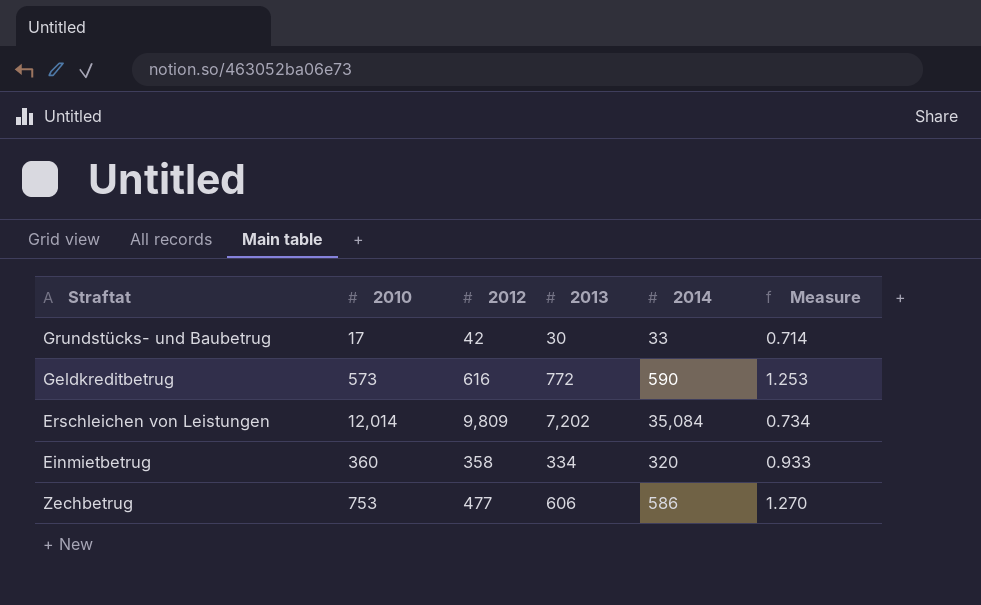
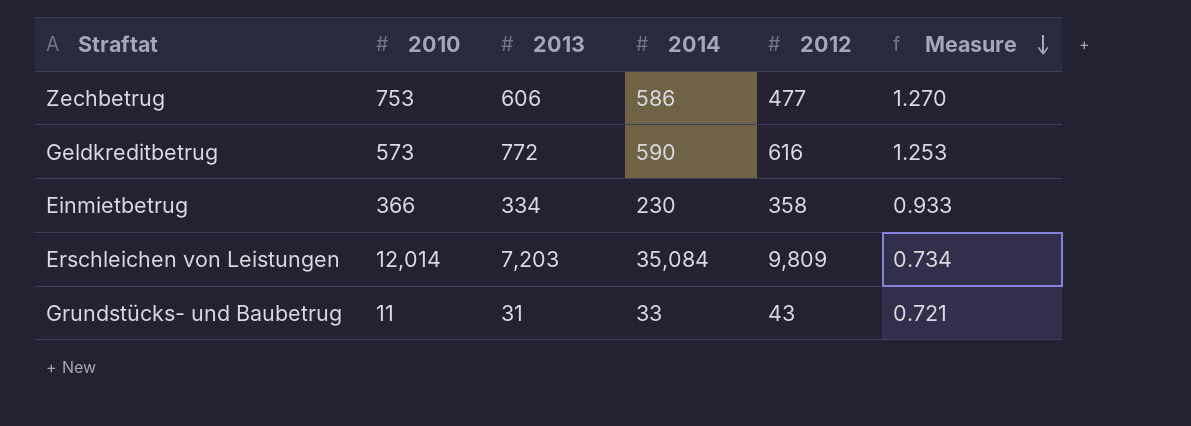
row order: none -> Measure descending
column 2012 | position: 3 -> 5
Einmietbetrug | 2010: 360 -> 366
Einmietbetrug | 2014: 320 -> 230
Erschleichen von Leistungen | 2013: 7,202 -> 7,203
Grundstücks- und Baubetrug | 2010: 17 -> 11
Grundstücks- und Baubetrug | 2013: 30 -> 31
Grundstücks- und Baubetrug | 2012: 42 -> 43
Grundstücks- und Baubetrug | Measure: 0.714 -> 0.721

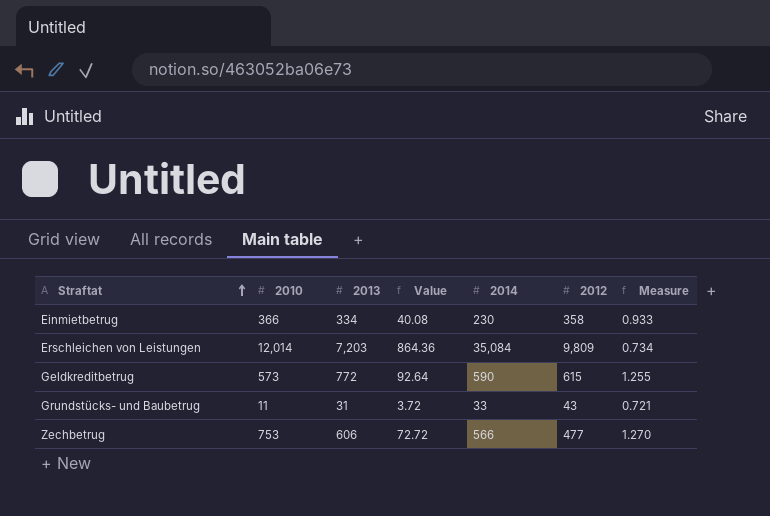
row order: Measure descending -> Straftat ascending
column Value | formula: none -> [2013] * 0.12
Geldkreditbetrug | 2012: 616 -> 615
Geldkreditbetrug | Measure: 1.253 -> 1.255
Zechbetrug | 2014: 586 -> 566

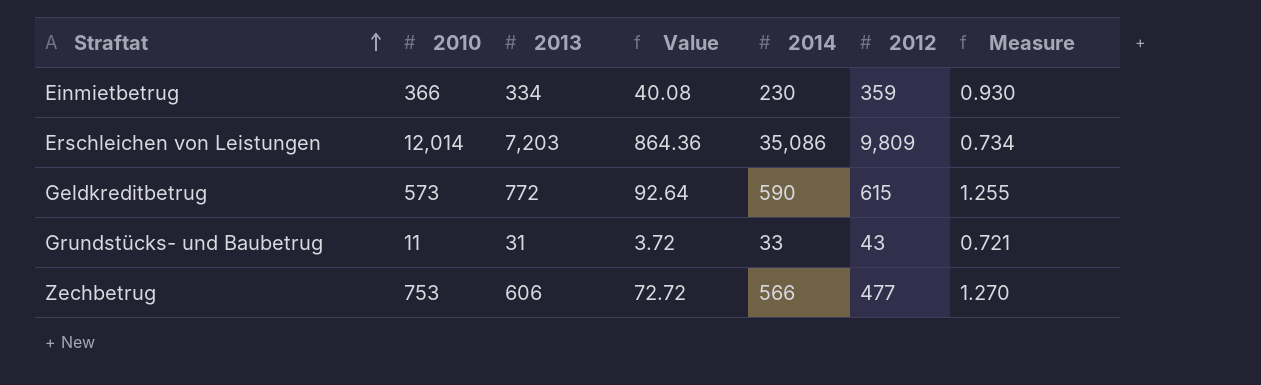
Einmietbetrug | 2012: 358 -> 359
Einmietbetrug | Measure: 0.933 -> 0.930
Erschleichen von Leistungen | 2014: 35,084 -> 35,086

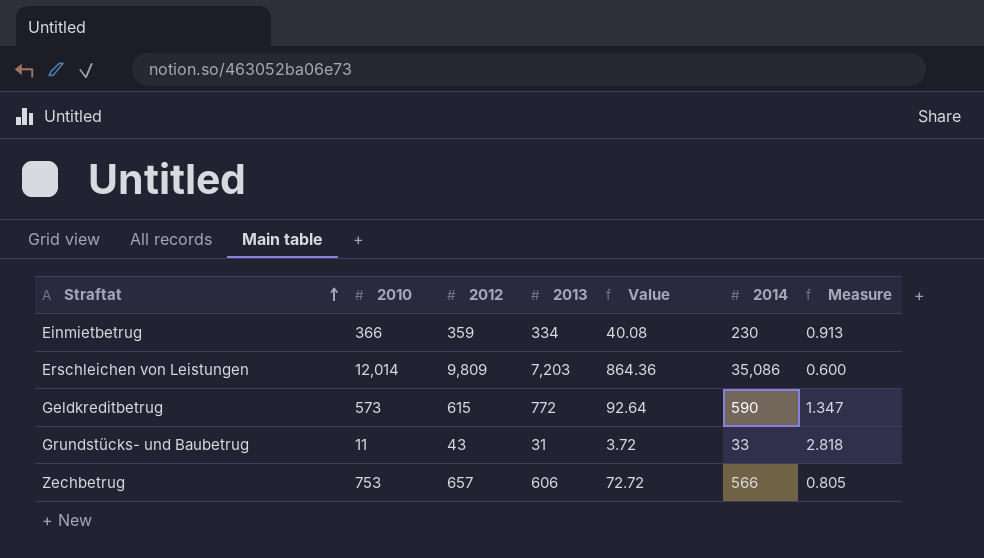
column 2012 | position: 6 -> 3
column Measure | formula: [2013] / [2012] -> [2013] / [2010]
Zechbetrug | 2012: 477 -> 657

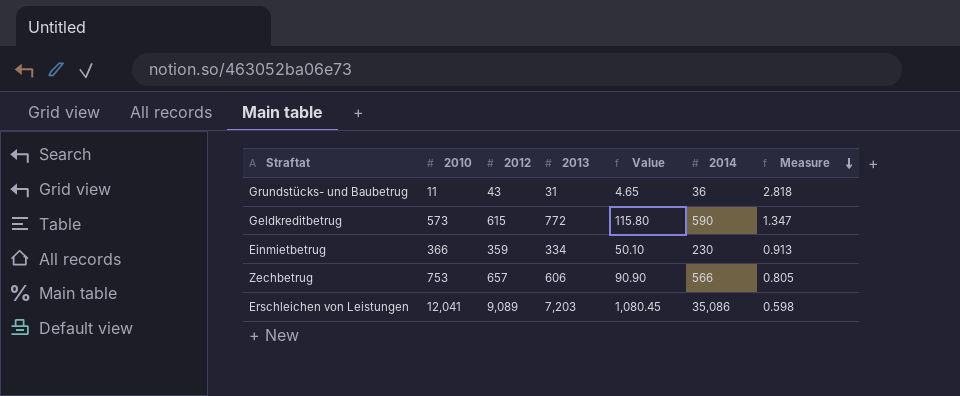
row order: Straftat ascending -> Measure descending
column Value | formula: [2013] * 0.12 -> [2013] * 0.15
Grundstücks- und Baubetrug | 2014: 33 -> 36
Erschleichen von Leistungen | 2010: 12,014 -> 12,041
Erschleichen von Leistungen | 2012: 9,809 -> 9,089
Erschleichen von Leistungen | Measure: 0.600 -> 0.598

